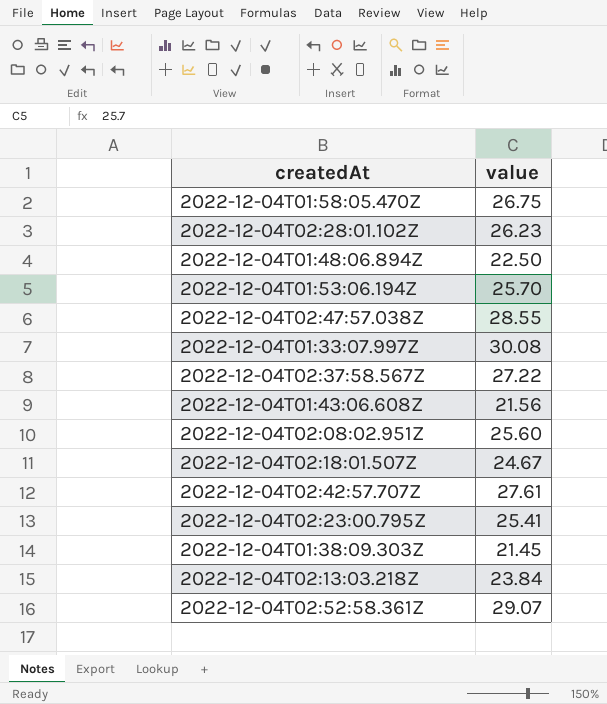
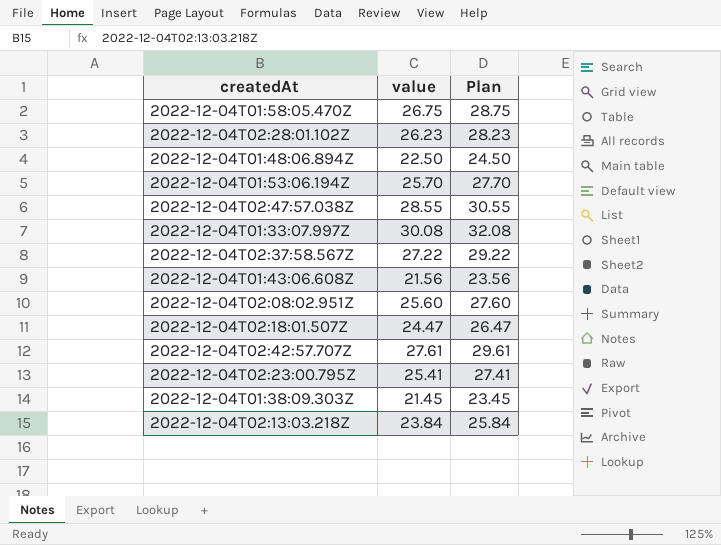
column Plan | formula: none -> [value] + 2
row 2022-12-04T02:52:58.361Z: 29.07 -> none
2022-12-04T02:18:01.507Z | value: 24.67 -> 24.47

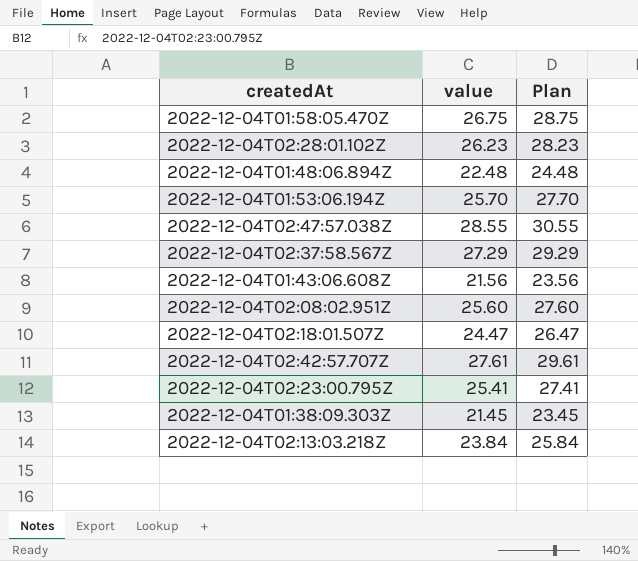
row 2022-12-04T01:33:07.997Z: 30.08 | 32.08 -> none
2022-12-04T01:48:06.894Z | value: 22.50 -> 22.48
2022-12-04T01:48:06.894Z | Plan: 24.50 -> 24.48
2022-12-04T02:37:58.567Z | value: 27.22 -> 27.29
2022-12-04T02:37:58.567Z | Plan: 29.22 -> 29.29

